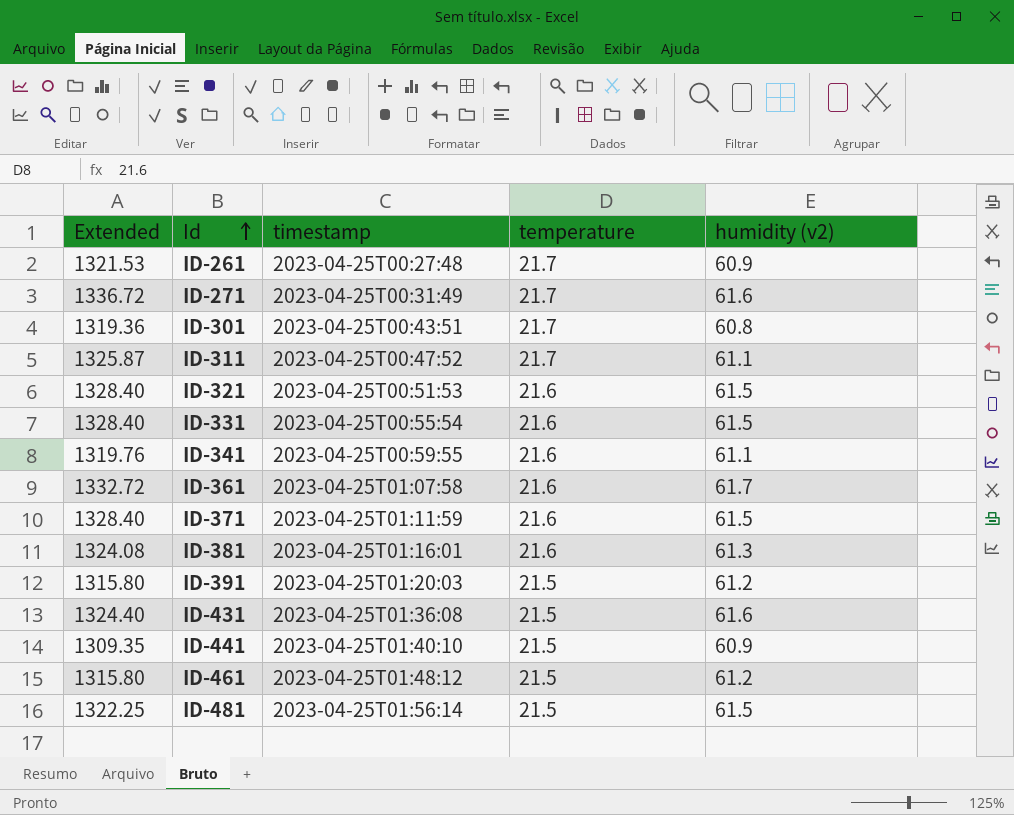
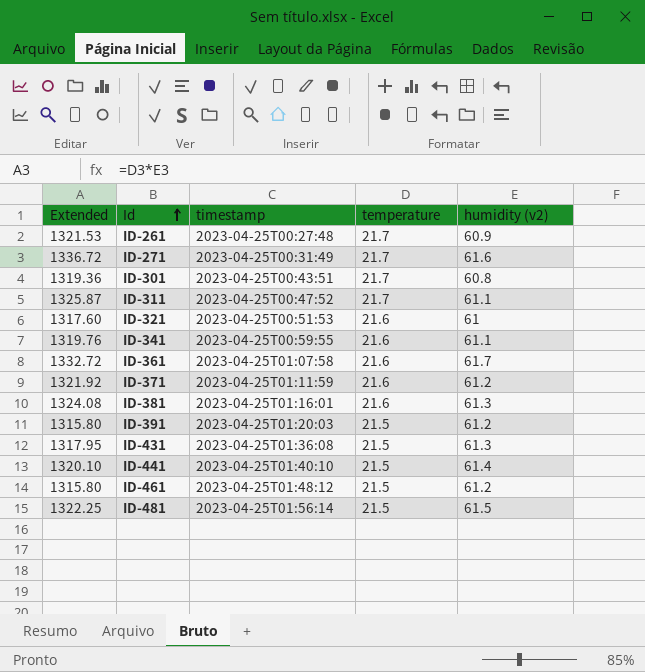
row ID-331: 1328.40 | 2023-04-25T00:55:54 | 21.6 | 61.5 -> none
ID-321 | Extended: 1328.40 -> 1317.60
ID-321 | humidity (v2): 61.5 -> 61
ID-371 | Extended: 1328.40 -> 1321.92
ID-371 | humidity (v2): 61.5 -> 61.2
ID-431 | Extended: 1324.40 -> 1317.95
ID-431 | humidity (v2): 61.6 -> 61.3
ID-441 | Extended: 1309.35 -> 1320.10
ID-441 | humidity (v2): 60.9 -> 61.4

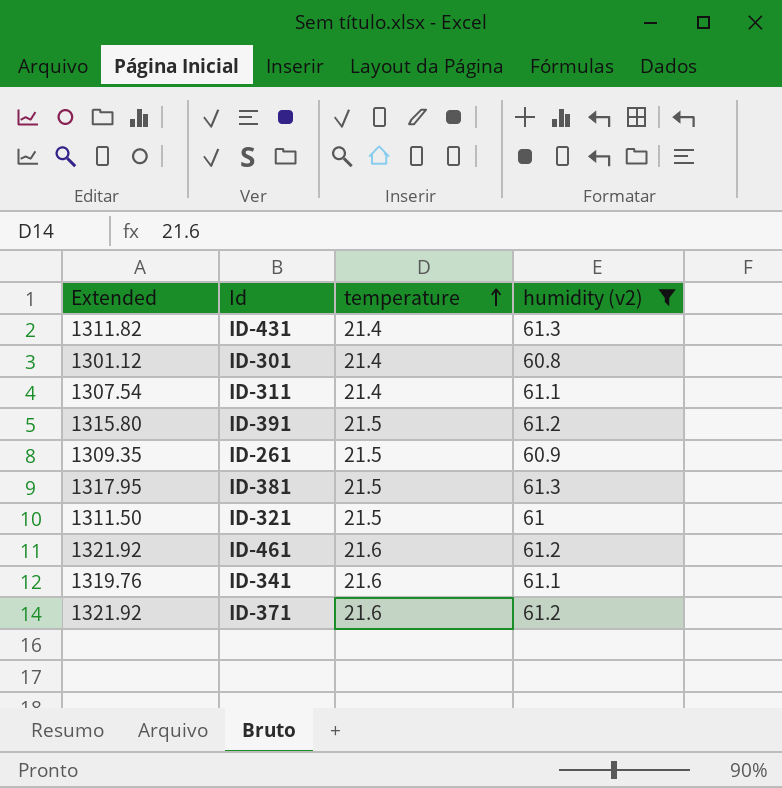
filter: none -> humidity (v2) <= 61.3
row order: Id ascending -> temperature ascending
column timestamp | position: 3 -> none
ID-431 | Extended: 1317.95 -> 1311.82
ID-431 | temperature: 21.5 -> 21.4
ID-301 | Extended: 1319.36 -> 1301.12
ID-301 | temperature: 21.7 -> 21.4
ID-311 | Extended: 1325.87 -> 1307.54
ID-311 | temperature: 21.7 -> 21.4
ID-261 | Extended: 1321.53 -> 1309.35
ID-261 | temperature: 21.7 -> 21.5
ID-381 | Extended: 1324.08 -> 1317.95
ID-381 | temperature: 21.6 -> 21.5
ID-321 | Extended: 1317.60 -> 1311.50
ID-321 | temperature: 21.6 -> 21.5
ID-461 | Extended: 1315.80 -> 1321.92
ID-461 | temperature: 21.5 -> 21.6

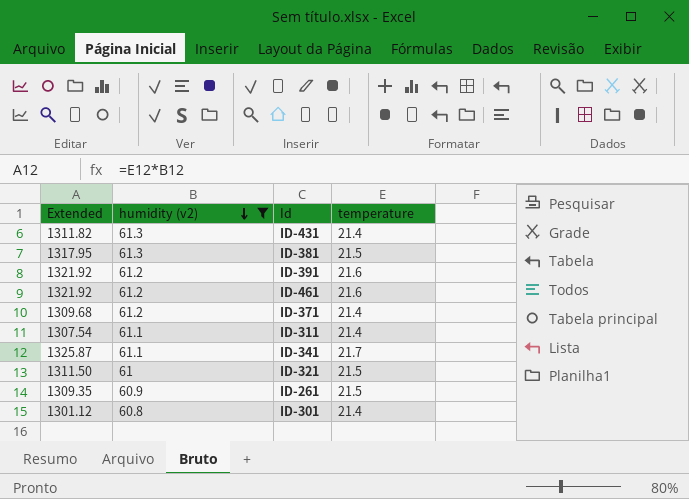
row order: temperature ascending -> humidity (v2) descending
column humidity (v2) | position: 4 -> 2
ID-391 | Extended: 1315.80 -> 1321.92
ID-391 | temperature: 21.5 -> 21.6
ID-371 | Extended: 1321.92 -> 1309.68
ID-371 | temperature: 21.6 -> 21.4
ID-341 | Extended: 1319.76 -> 1325.87
ID-341 | temperature: 21.6 -> 21.7

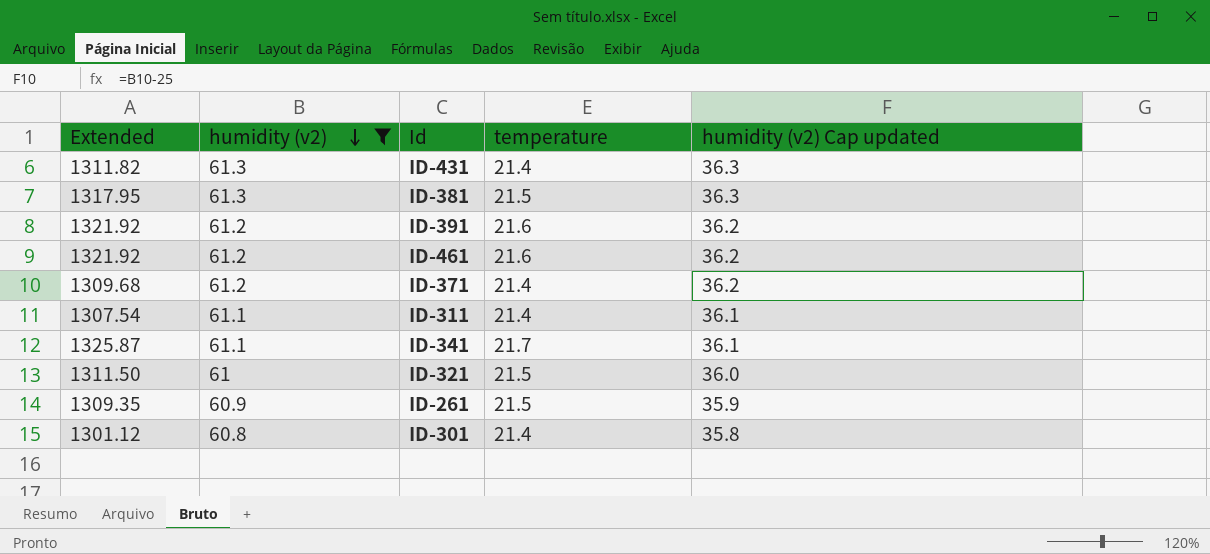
column humidity (v2) Cap updated | formula: none -> [humidity (v2)] - 25

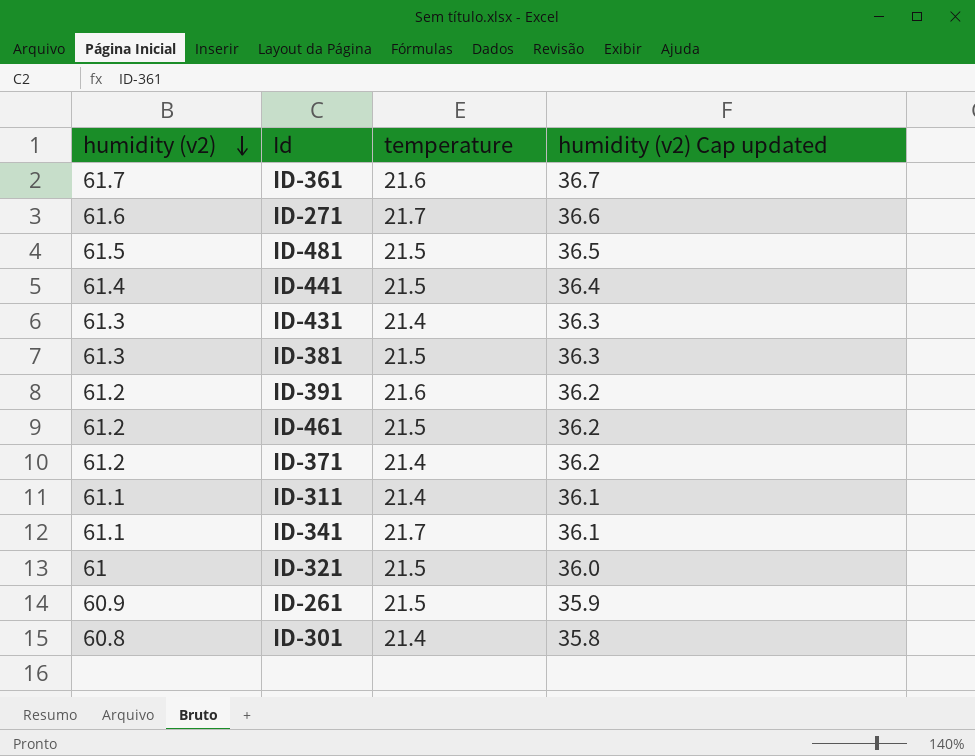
filter: humidity (v2) <= 61.3 -> none
column Extended | formula: [humidity (v2)] * [temperature] -> none
ID-461 | temperature: 21.6 -> 21.5

